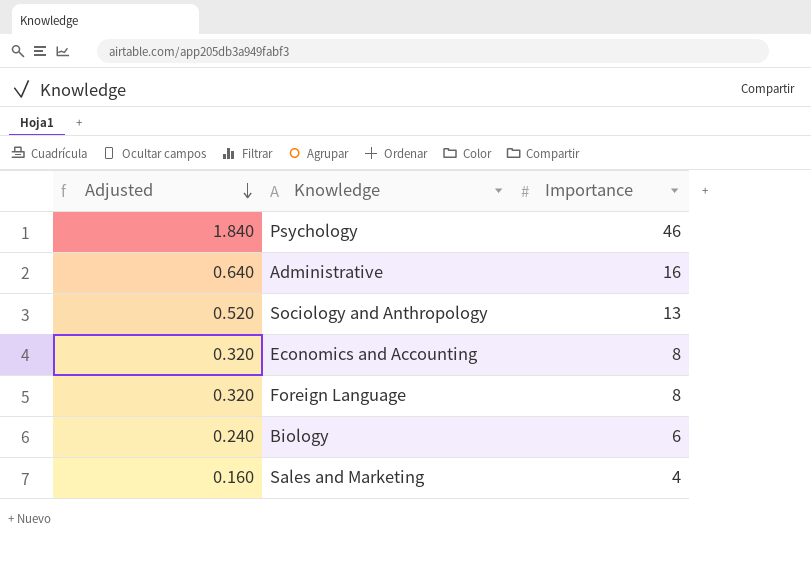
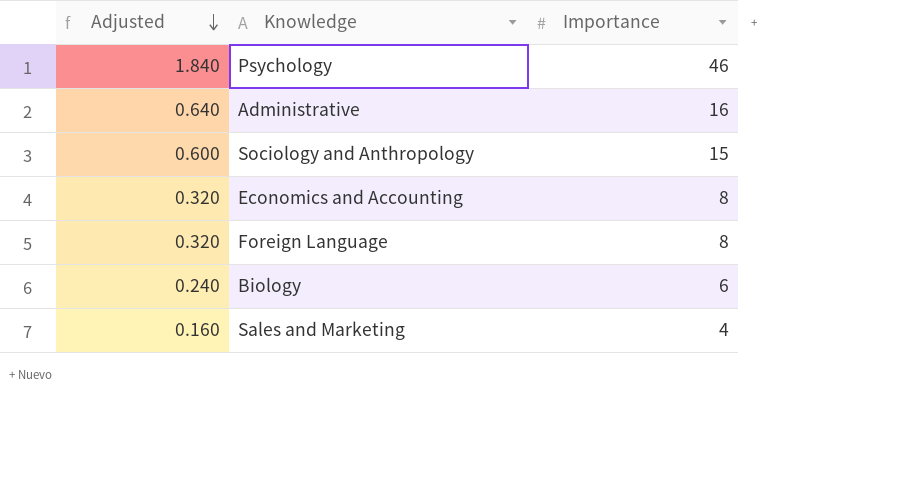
Sociology and Anthropology | Adjusted: 0.520 -> 0.600
Sociology and Anthropology | Importance: 13 -> 15

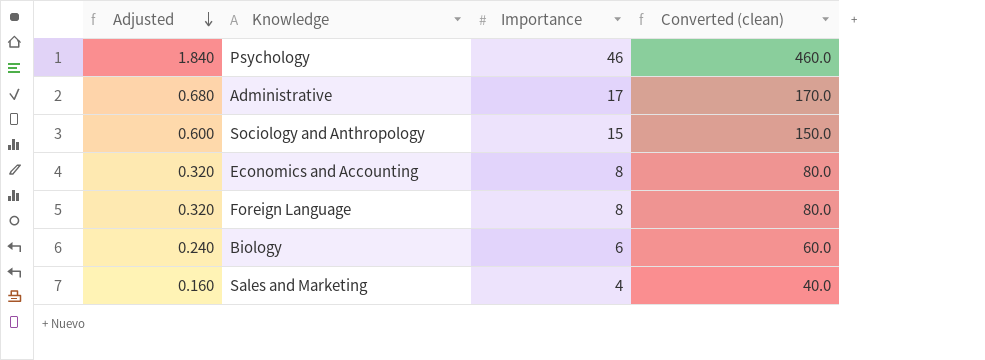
column Converted (clean) | formula: none -> [Importance] * 10
Administrative | Adjusted: 0.640 -> 0.680
Administrative | Importance: 16 -> 17

